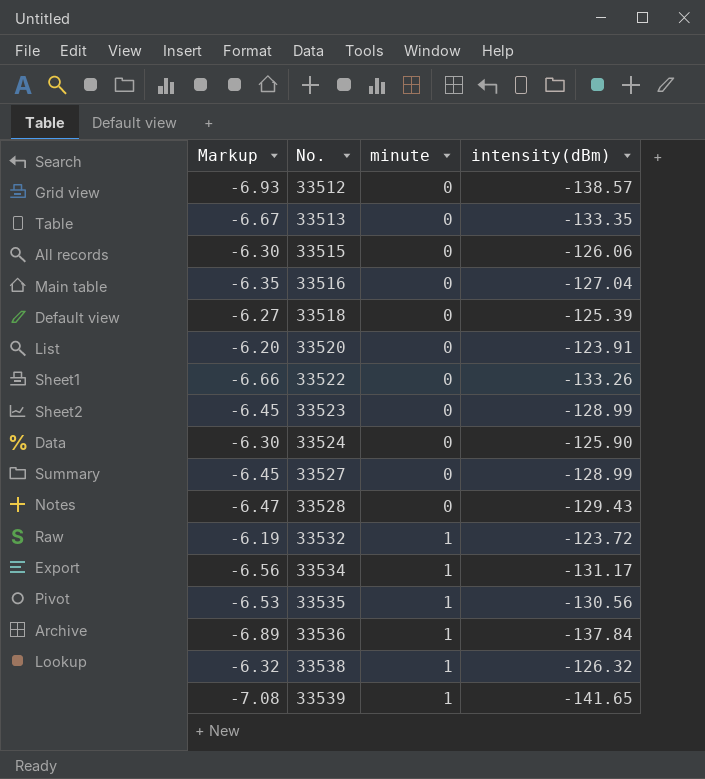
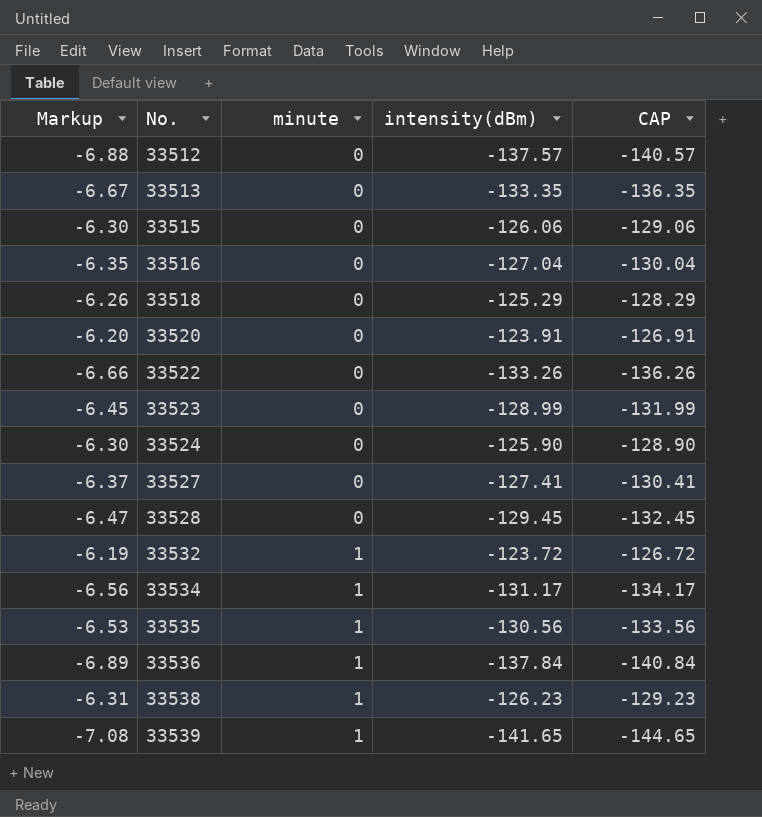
column CAP | formula: none -> [intensity(dBm)] - 3
33512 | Markup: -6.93 -> -6.88
33512 | intensity(dBm): -138.57 -> -137.57
33518 | Markup: -6.27 -> -6.26
33518 | intensity(dBm): -125.39 -> -125.29
33527 | Markup: -6.45 -> -6.37
33527 | intensity(dBm): -128.99 -> -127.41
33528 | intensity(dBm): -129.43 -> -129.45
33538 | Markup: -6.32 -> -6.31
33538 | intensity(dBm): -126.32 -> -126.23

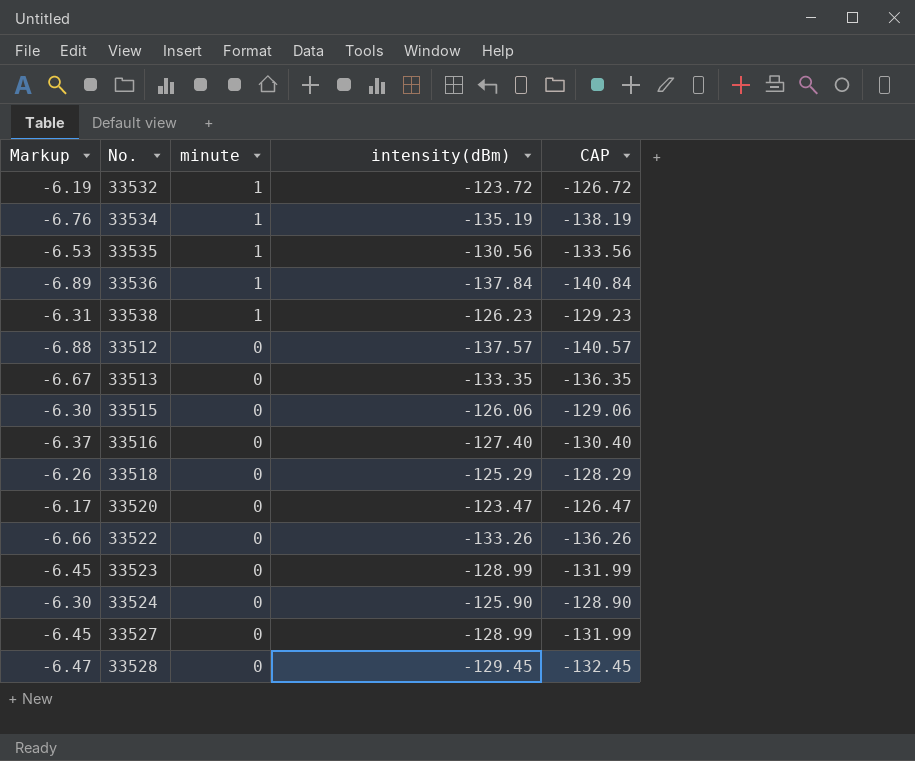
row order: No. ascending -> minute descending
row 33539: -7.08 | 1 | -141.65 | -144.65 -> none
33534 | Markup: -6.56 -> -6.76
33534 | intensity(dBm): -131.17 -> -135.19
33534 | CAP: -134.17 -> -138.19
33516 | Markup: -6.35 -> -6.37
33516 | intensity(dBm): -127.04 -> -127.40
33516 | CAP: -130.04 -> -130.40
33520 | Markup: -6.20 -> -6.17
33520 | intensity(dBm): -123.91 -> -123.47
33520 | CAP: -126.91 -> -126.47
33527 | Markup: -6.37 -> -6.45
33527 | intensity(dBm): -127.41 -> -128.99
33527 | CAP: -130.41 -> -131.99

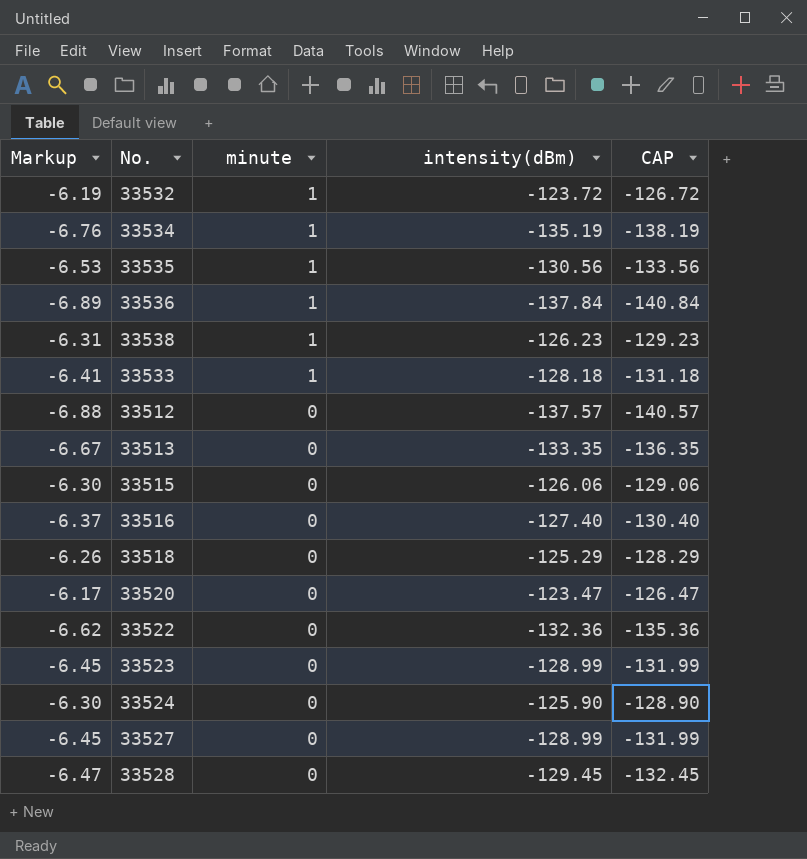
row 33533: none -> -6.41 | 1 | -128.18 | -131.18
33522 | Markup: -6.66 -> -6.62
33522 | intensity(dBm): -133.26 -> -132.36
33522 | CAP: -136.26 -> -135.36

